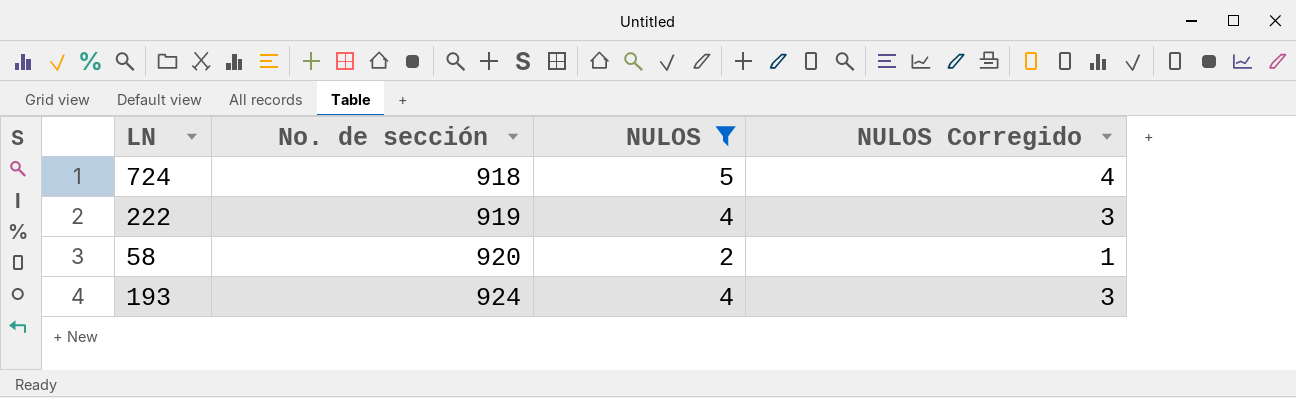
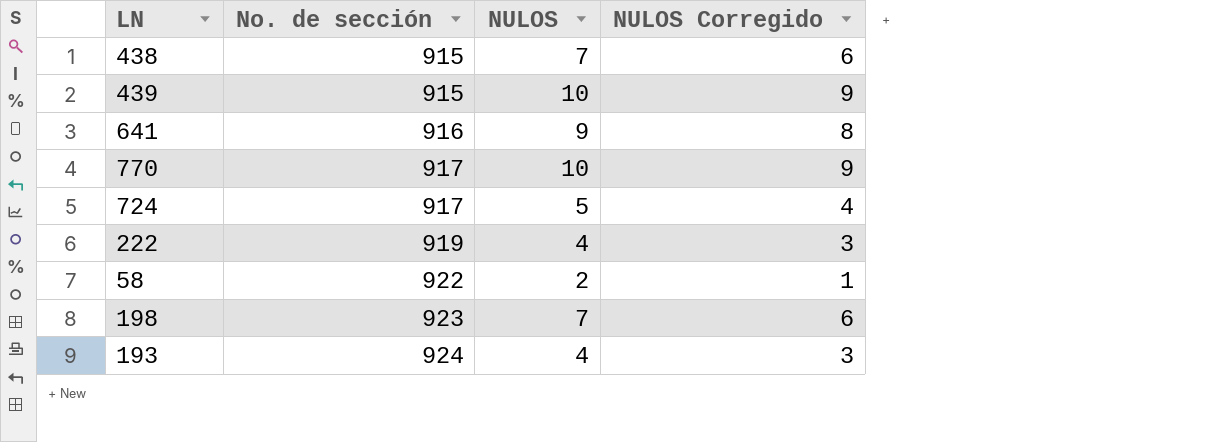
filter: NULOS <= 5 -> none
724 | No. de sección: 918 -> 917
58 | No. de sección: 920 -> 922

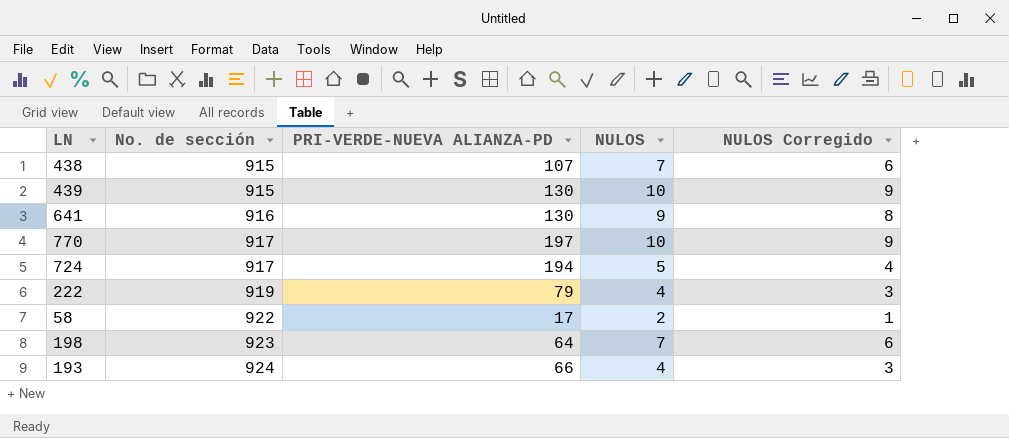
column PRI-VERDE-NUEVA ALIANZA-PD | position: none -> 3

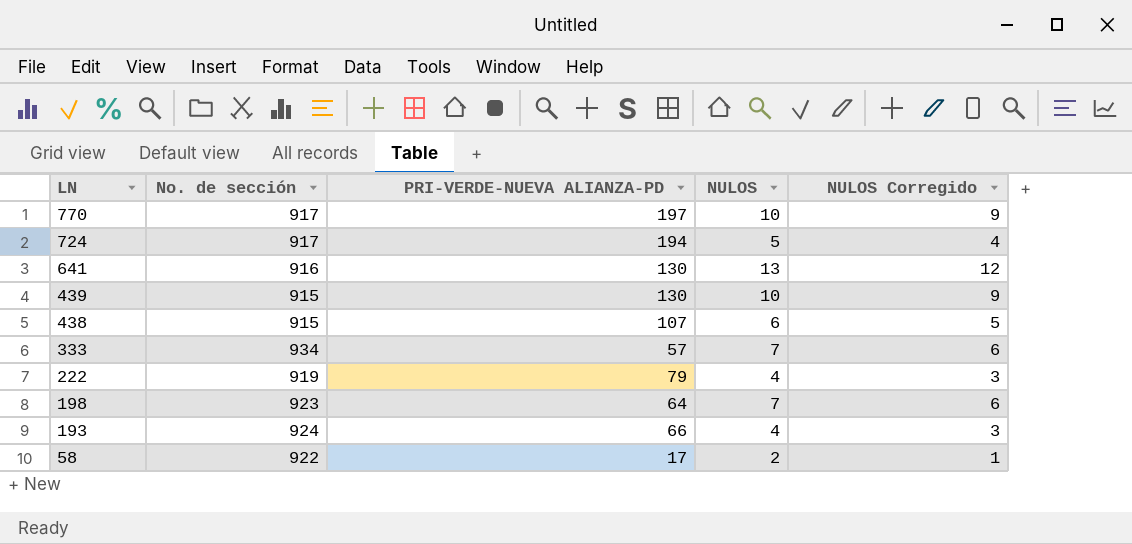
row order: No. de sección ascending -> LN descending
641 | NULOS: 9 -> 13
641 | NULOS Corregido: 8 -> 12
438 | NULOS: 7 -> 6
438 | NULOS Corregido: 6 -> 5
row 333: none -> 934 | 57 | 7 | 6

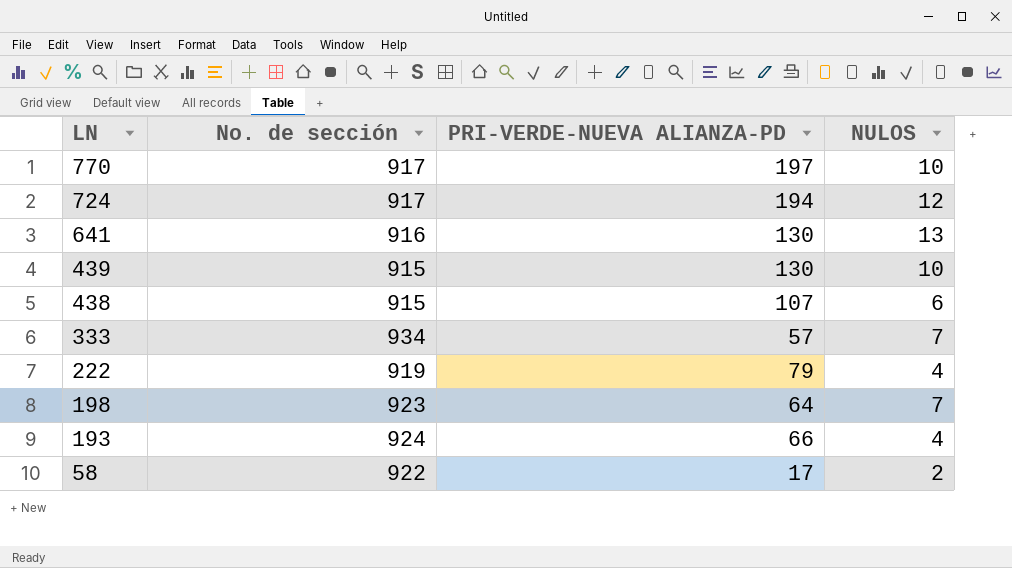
column NULOS Corregido | formula: [NULOS] - 1 -> none
724 | NULOS: 5 -> 12

